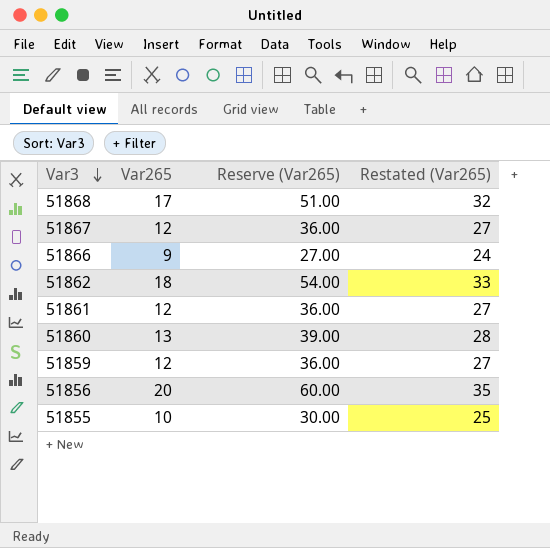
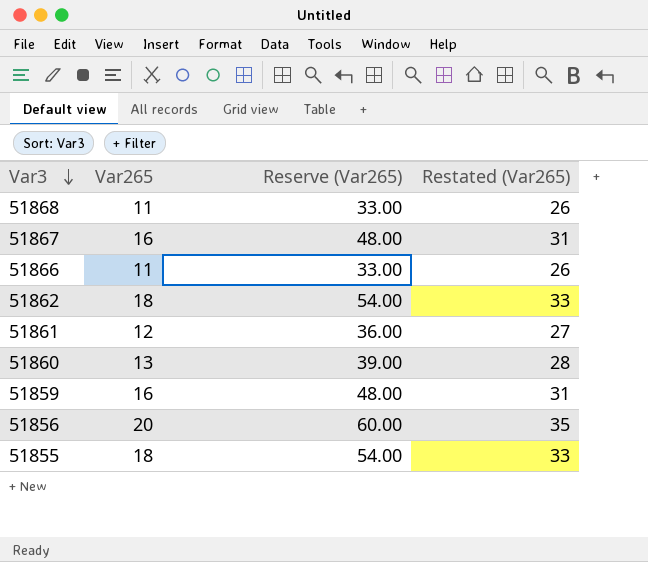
51868 | Var265: 17 -> 11
51868 | Reserve (Var265): 51.00 -> 33.00
51868 | Restated (Var265): 32 -> 26
51867 | Var265: 12 -> 16
51867 | Reserve (Var265): 36.00 -> 48.00
51867 | Restated (Var265): 27 -> 31
51866 | Var265: 9 -> 11
51866 | Reserve (Var265): 27.00 -> 33.00
51866 | Restated (Var265): 24 -> 26
51859 | Var265: 12 -> 16
51859 | Reserve (Var265): 36.00 -> 48.00
51859 | Restated (Var265): 27 -> 31
51855 | Var265: 10 -> 18
51855 | Reserve (Var265): 30.00 -> 54.00
51855 | Restated (Var265): 25 -> 33

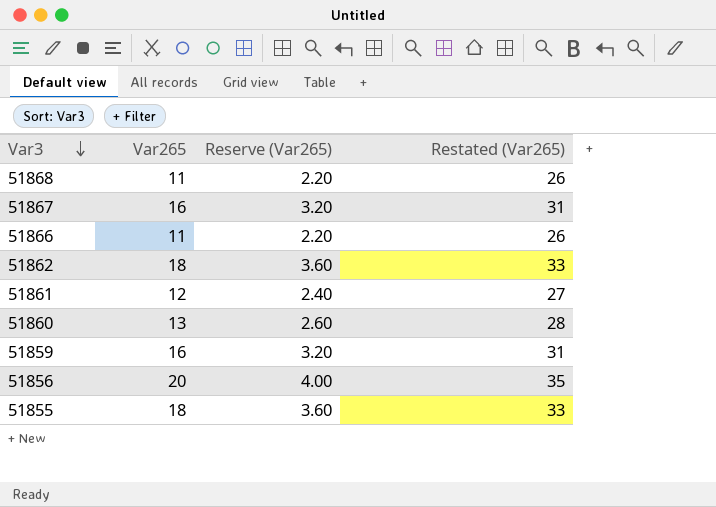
column Reserve (Var265) | formula: [Var265] * 3 -> [Var265] * 0.2

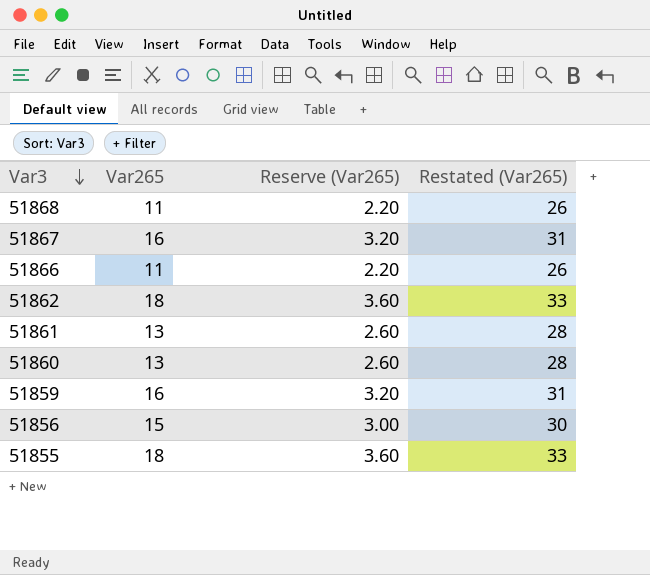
51861 | Var265: 12 -> 13
51861 | Reserve (Var265): 2.40 -> 2.60
51861 | Restated (Var265): 27 -> 28
51856 | Var265: 20 -> 15
51856 | Reserve (Var265): 4.00 -> 3.00
51856 | Restated (Var265): 35 -> 30

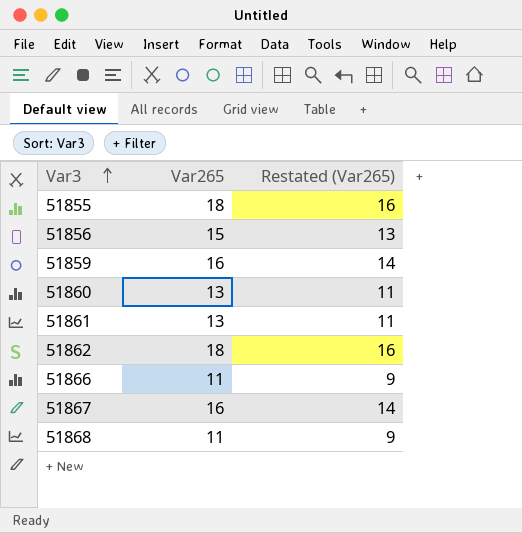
row order: Var3 descending -> Var3 ascending
column Reserve (Var265) | formula: [Var265] * 0.2 -> none
column Restated (Var265) | formula: [Var265] + 15 -> [Var265] - 2

